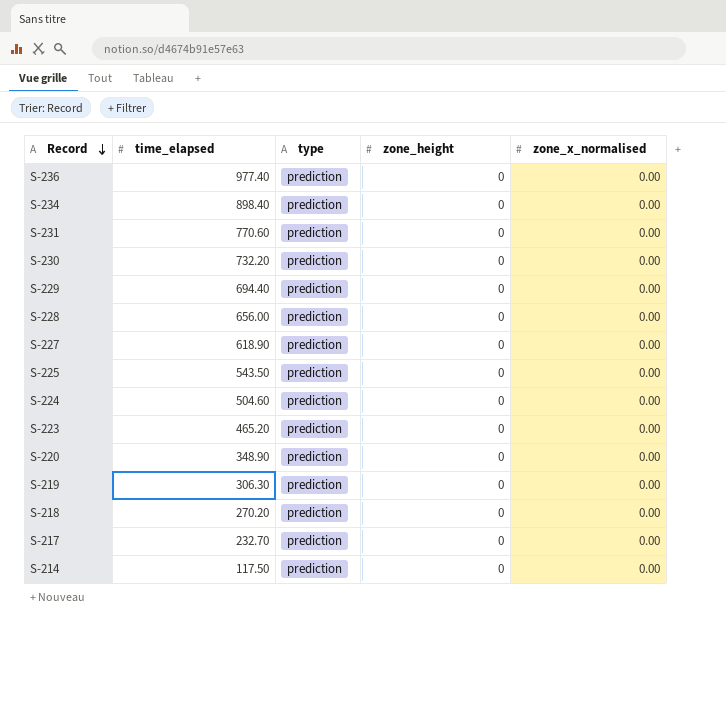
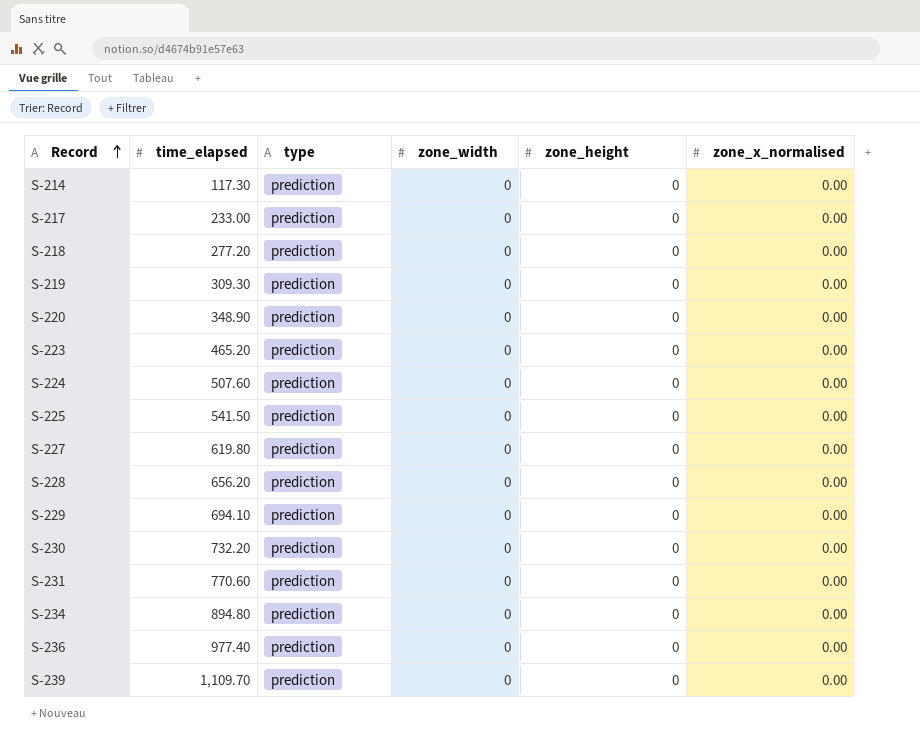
row order: Record descending -> Record ascending
column zone_width | position: none -> 4
S-214 | time_elapsed: 117.50 -> 117.30
S-217 | time_elapsed: 232.70 -> 233.00
S-218 | time_elapsed: 270.20 -> 277.20
S-219 | time_elapsed: 306.30 -> 309.30
S-224 | time_elapsed: 504.60 -> 507.60
S-225 | time_elapsed: 543.50 -> 541.50
S-227 | time_elapsed: 618.90 -> 619.80
S-228 | time_elapsed: 656.00 -> 656.20
S-229 | time_elapsed: 694.40 -> 694.10
S-234 | time_elapsed: 898.40 -> 894.80
row S-239: none -> 1,109.70 | prediction | 0 | 0 | 0.00

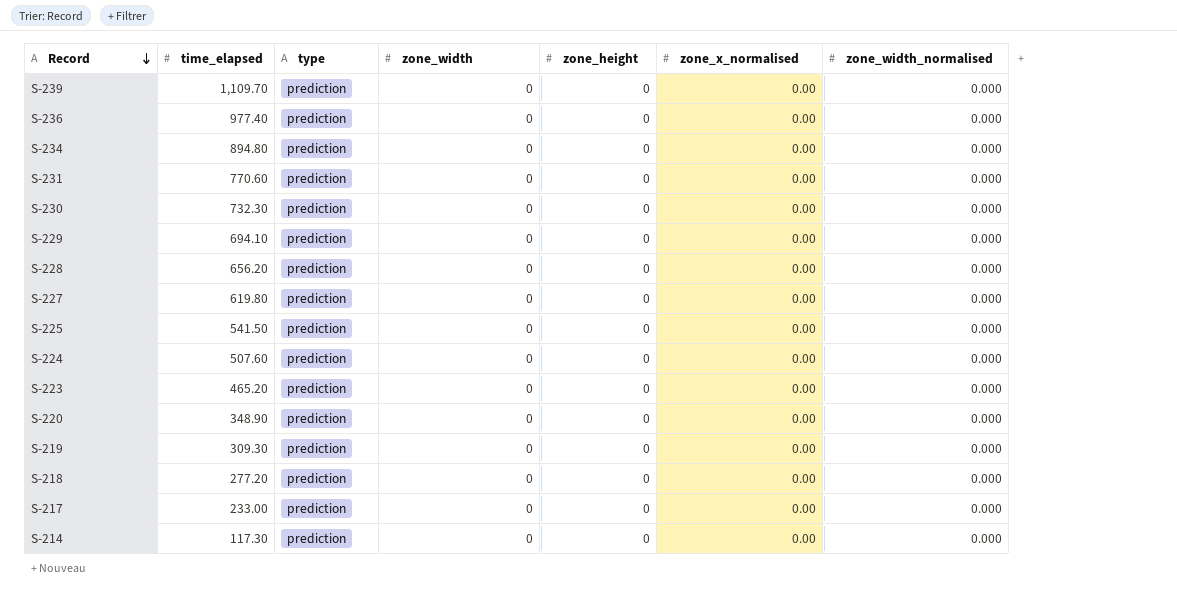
row order: Record ascending -> Record descending
column zone_width_normalised | position: none -> 7
S-230 | time_elapsed: 732.20 -> 732.30

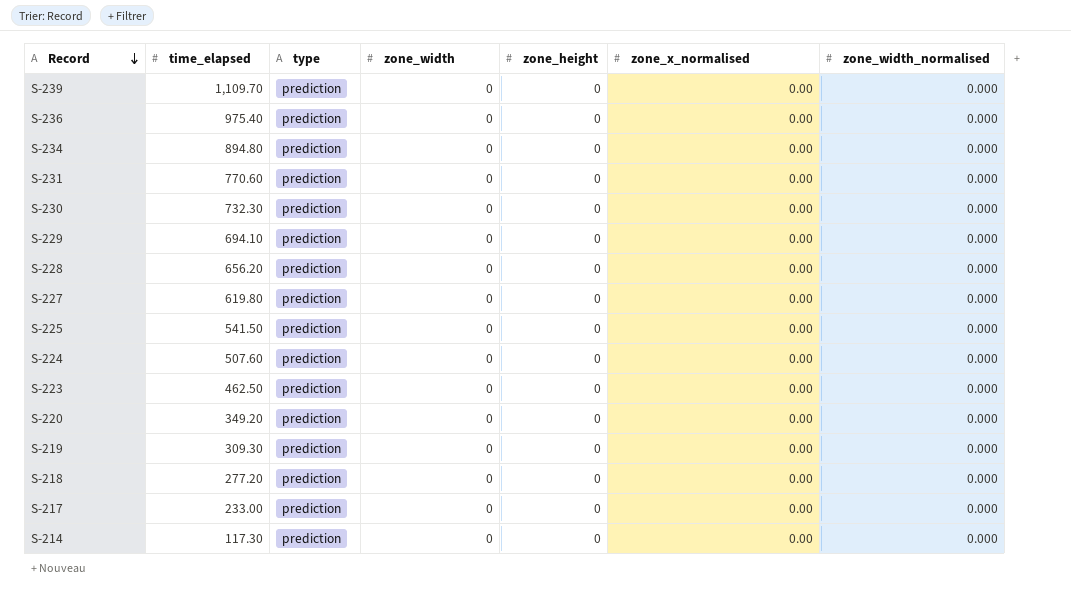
S-236 | time_elapsed: 977.40 -> 975.40
S-223 | time_elapsed: 465.20 -> 462.50
S-220 | time_elapsed: 348.90 -> 349.20

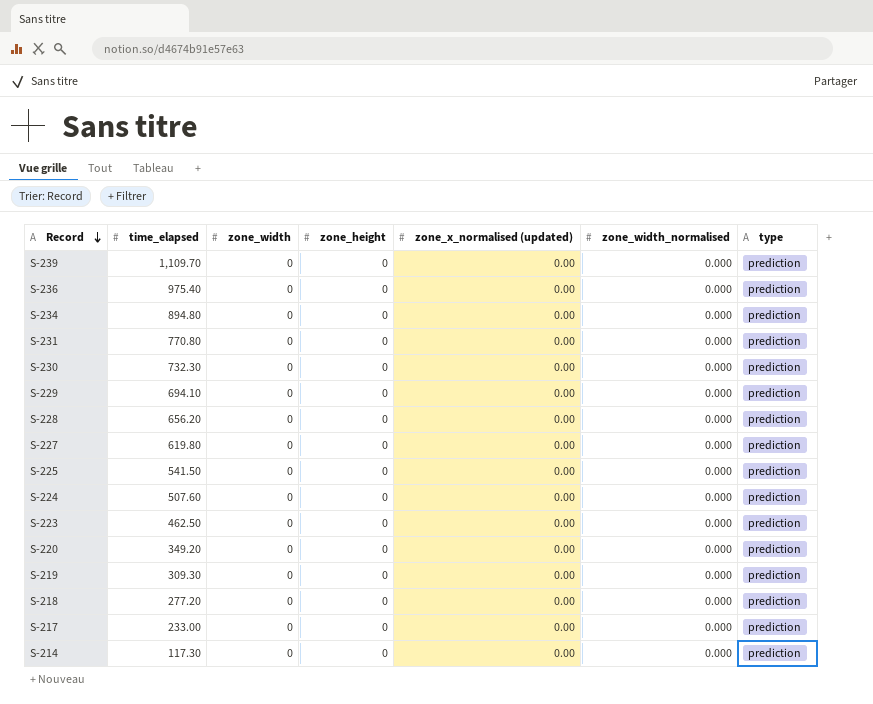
column name: zone_x_normalised -> zone_x_normalised (updated)
column type | position: 3 -> 7
S-231 | time_elapsed: 770.60 -> 770.80

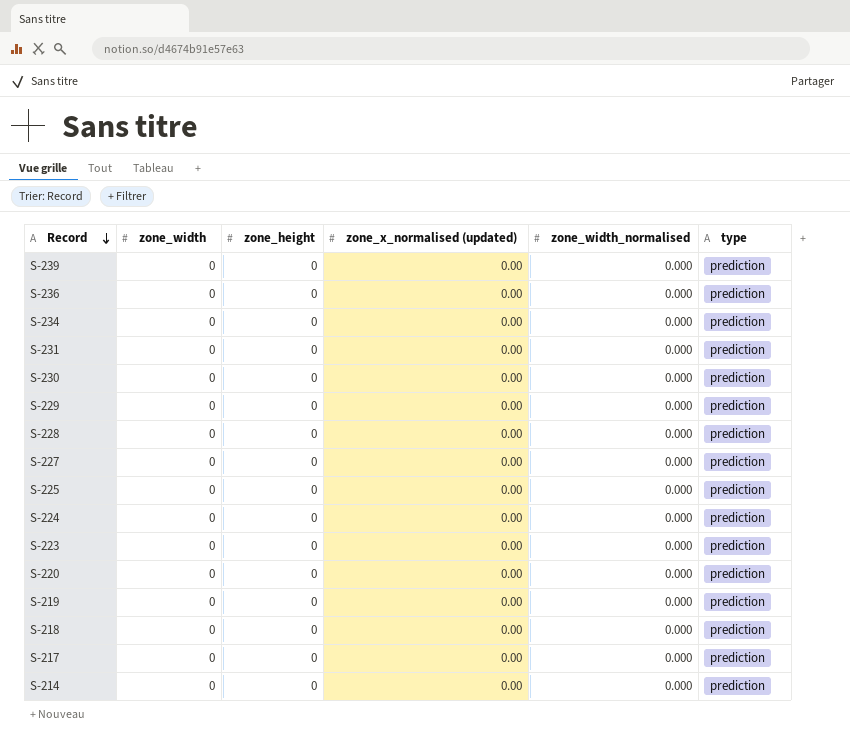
column time_elapsed | position: 2 -> none

